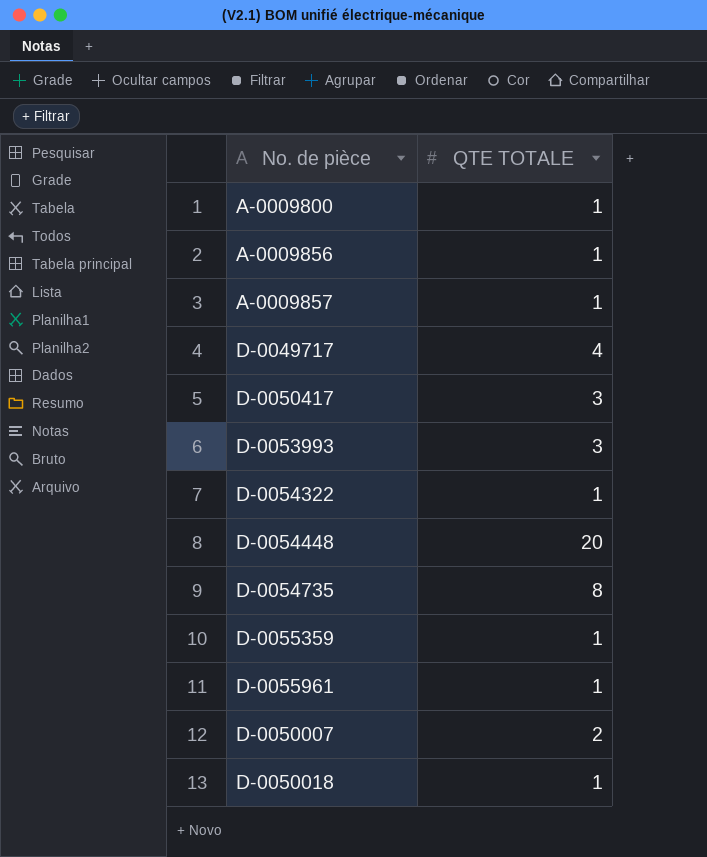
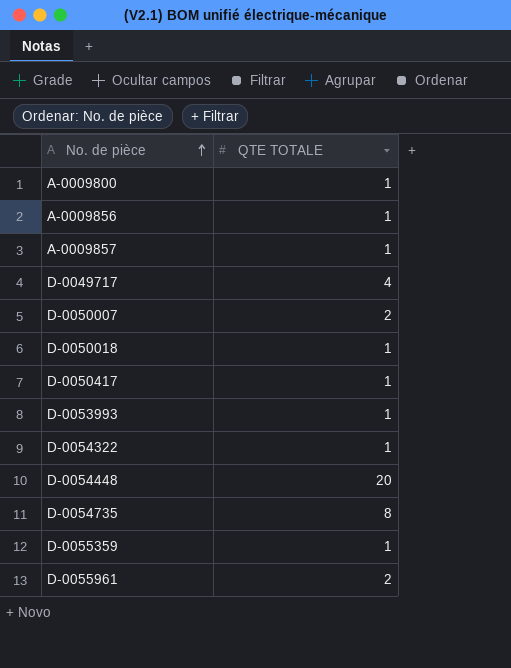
row order: none -> No. de pièce ascending
D-0050417 | QTE TOTALE: 3 -> 1
D-0053993 | QTE TOTALE: 3 -> 1
D-0055961 | QTE TOTALE: 1 -> 2

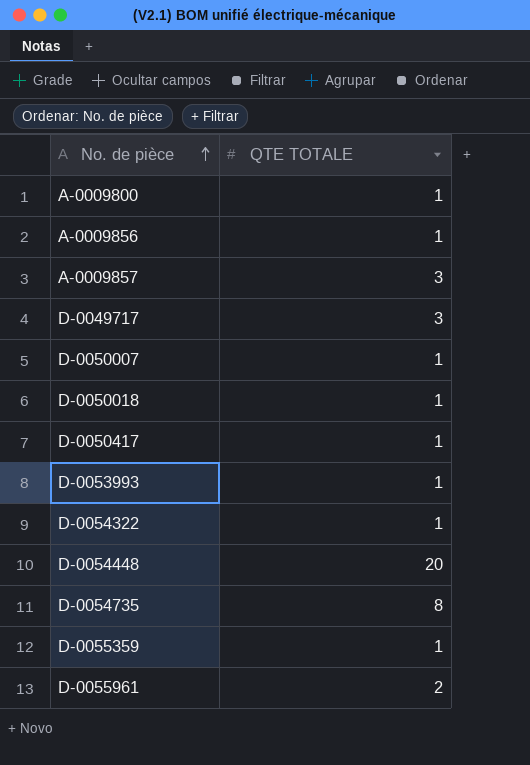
A-0009857 | QTE TOTALE: 1 -> 3
D-0049717 | QTE TOTALE: 4 -> 3
D-0050007 | QTE TOTALE: 2 -> 1

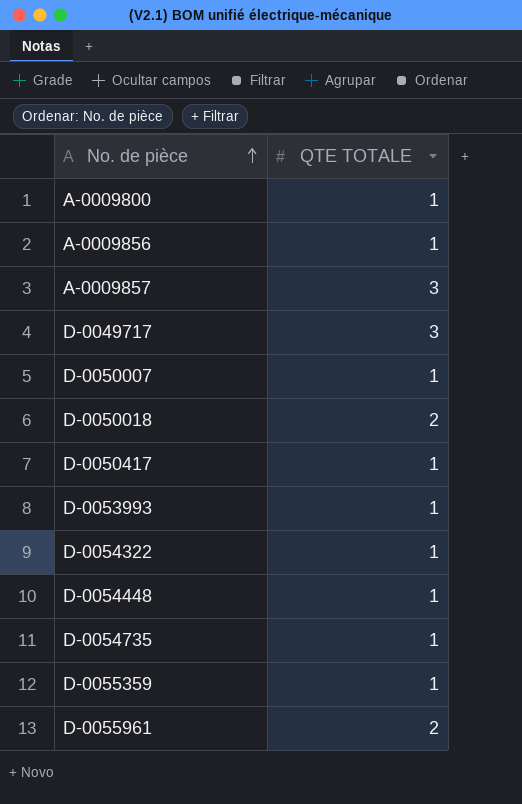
D-0050018 | QTE TOTALE: 1 -> 2
D-0054448 | QTE TOTALE: 20 -> 1
D-0054735 | QTE TOTALE: 8 -> 1

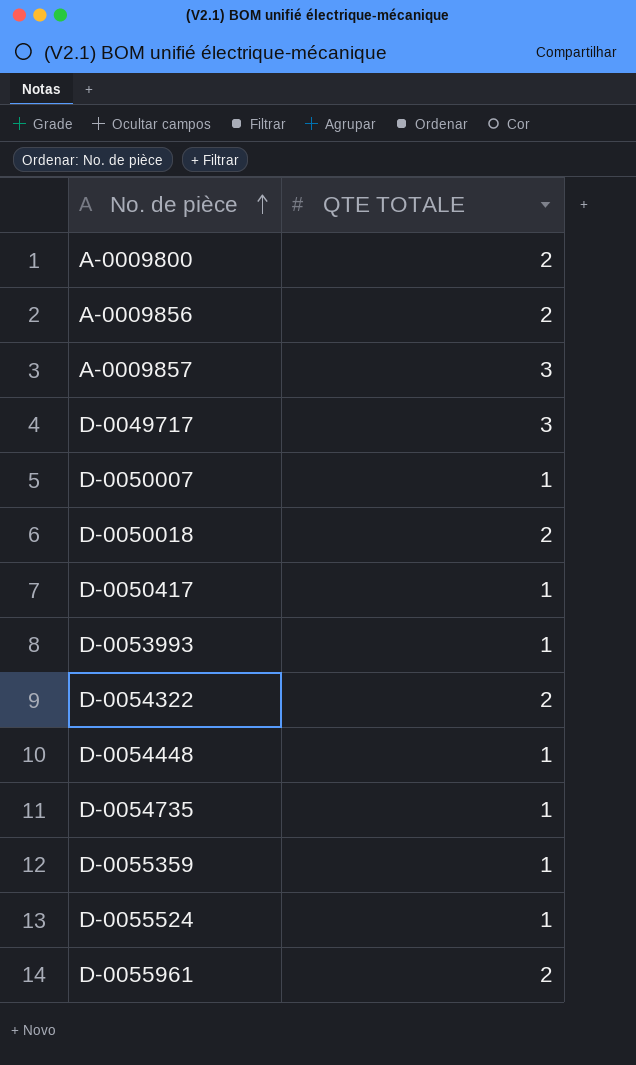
A-0009800 | QTE TOTALE: 1 -> 2
A-0009856 | QTE TOTALE: 1 -> 2
D-0054322 | QTE TOTALE: 1 -> 2
row D-0055524: none -> 1

